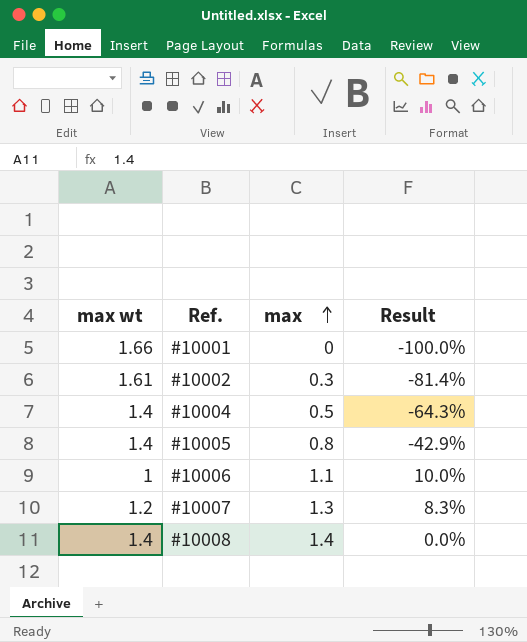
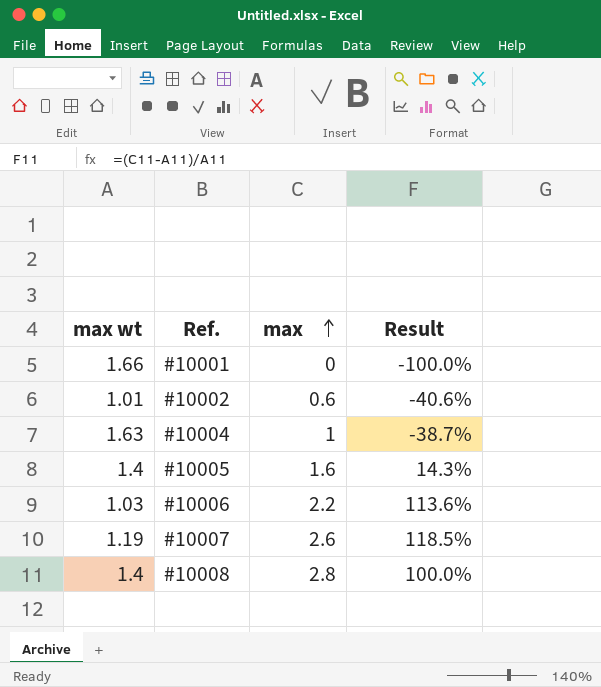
#10002 | max wt: 1.61 -> 1.01
#10002 | max: 0.3 -> 0.6
#10002 | Result: -81.4% -> -40.6%
#10004 | max wt: 1.4 -> 1.63
#10004 | max: 0.5 -> 1
#10004 | Result: -64.3% -> -38.7%
#10005 | max: 0.8 -> 1.6
#10005 | Result: -42.9% -> 14.3%
#10006 | max wt: 1 -> 1.03
#10006 | max: 1.1 -> 2.2
#10006 | Result: 10.0% -> 113.6%
#10007 | max wt: 1.2 -> 1.19
#10007 | max: 1.3 -> 2.6
#10007 | Result: 8.3% -> 118.5%
#10008 | max: 1.4 -> 2.8
#10008 | Result: 0.0% -> 100.0%

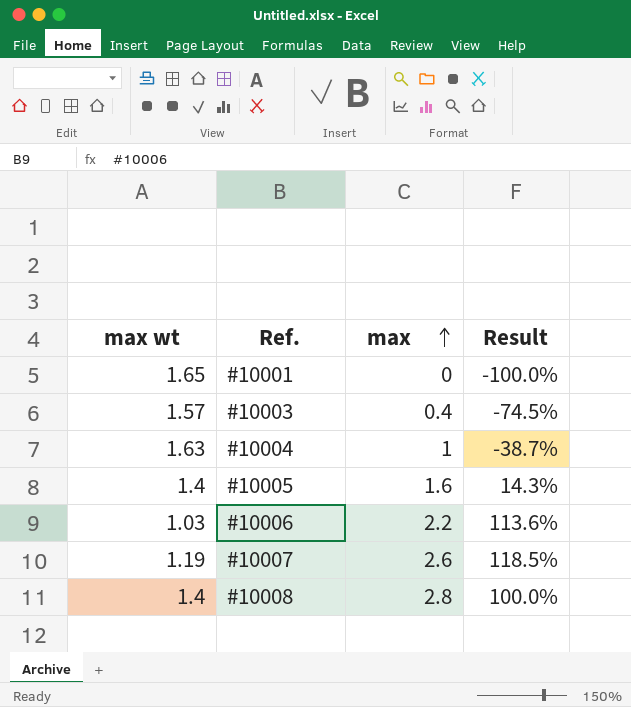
row #10002: 1.01 | 0.6 | -40.6% -> none
#10001 | max wt: 1.66 -> 1.65
row #10003: none -> 1.57 | 0.4 | -74.5%

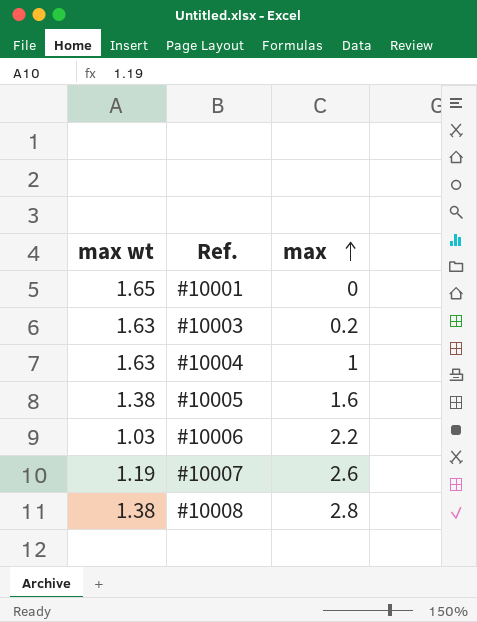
column Result | formula: ([max] - [max wt]) / [max wt] -> none
#10003 | max wt: 1.57 -> 1.63
#10003 | max: 0.4 -> 0.2
#10005 | max wt: 1.4 -> 1.38
#10008 | max wt: 1.4 -> 1.38

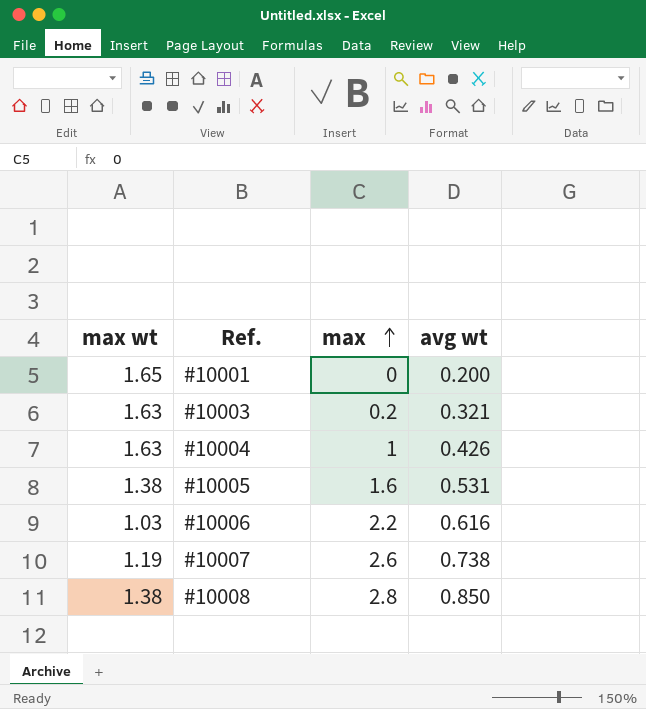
column avg wt | position: none -> 4

